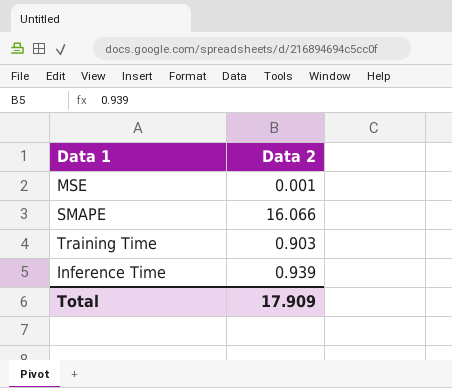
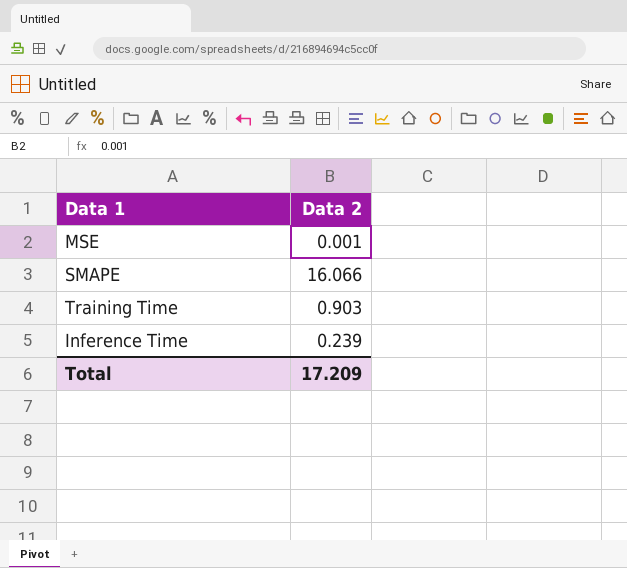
Inference Time | Data 2: 0.939 -> 0.239
Total | Data 2: 17.909 -> 17.209

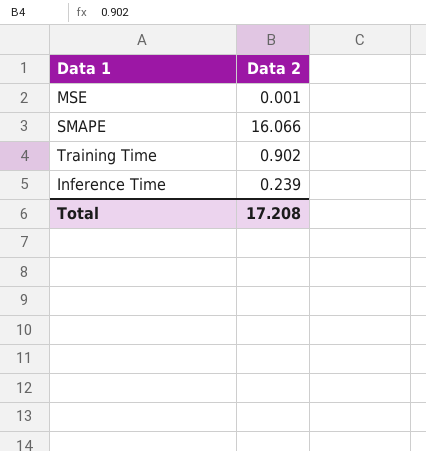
Training Time | Data 2: 0.903 -> 0.902
Total | Data 2: 17.209 -> 17.208

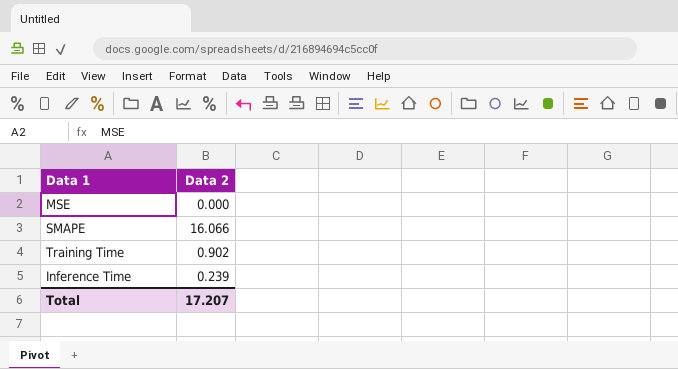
MSE | Data 2: 0.001 -> 0.000
Total | Data 2: 17.208 -> 17.207

